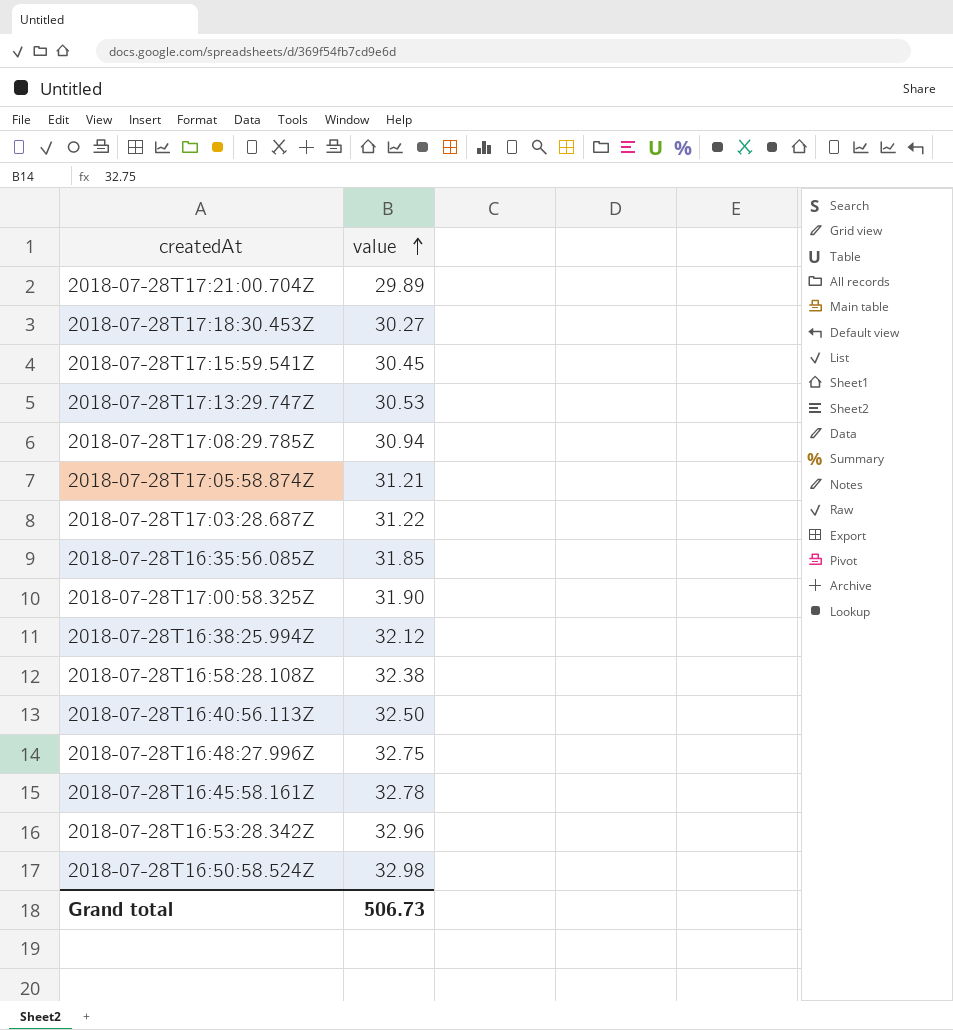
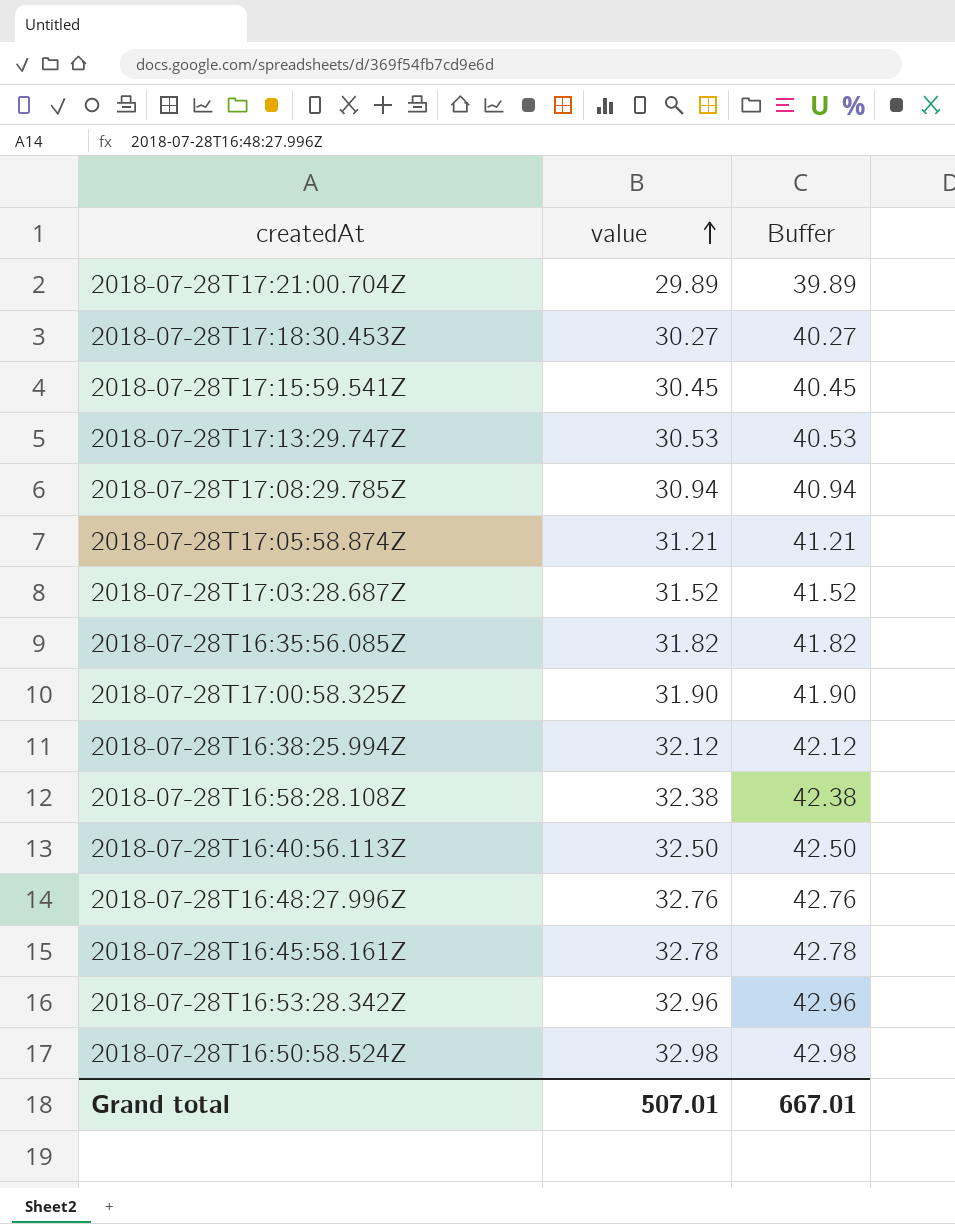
column Buffer | formula: none -> [value] + 10
2018-07-28T17:03:28.687Z | value: 31.22 -> 31.52
2018-07-28T16:35:56.085Z | value: 31.85 -> 31.82
2018-07-28T16:48:27.996Z | value: 32.75 -> 32.76
Grand total | value: 506.73 -> 507.01

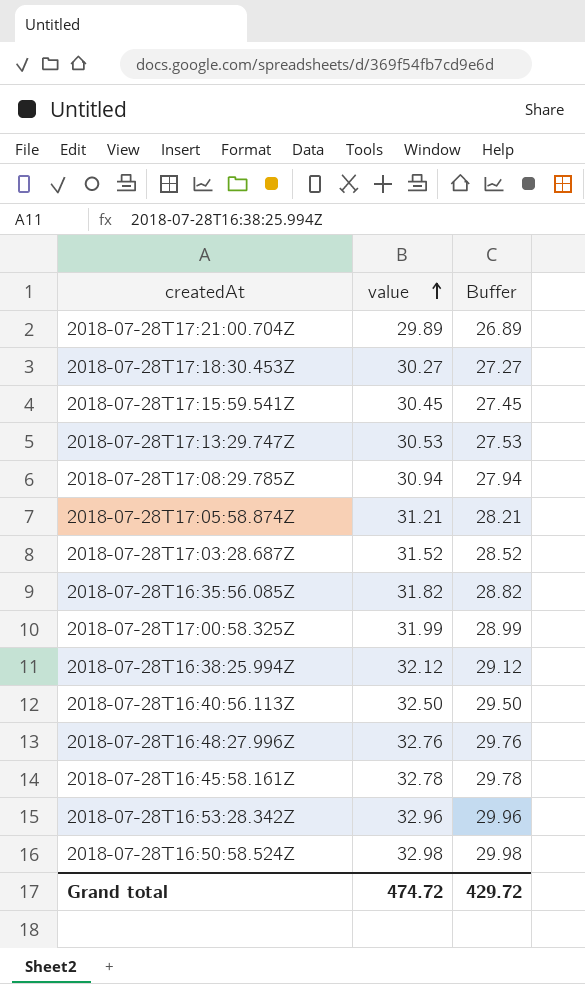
column Buffer | formula: [value] + 10 -> [value] - 3
row 2018-07-28T16:58:28.108Z: 32.38 | 42.38 -> none
2018-07-28T17:00:58.325Z | value: 31.90 -> 31.99
Grand total | value: 507.01 -> 474.72
Grand total | Buffer: 667.01 -> 429.72

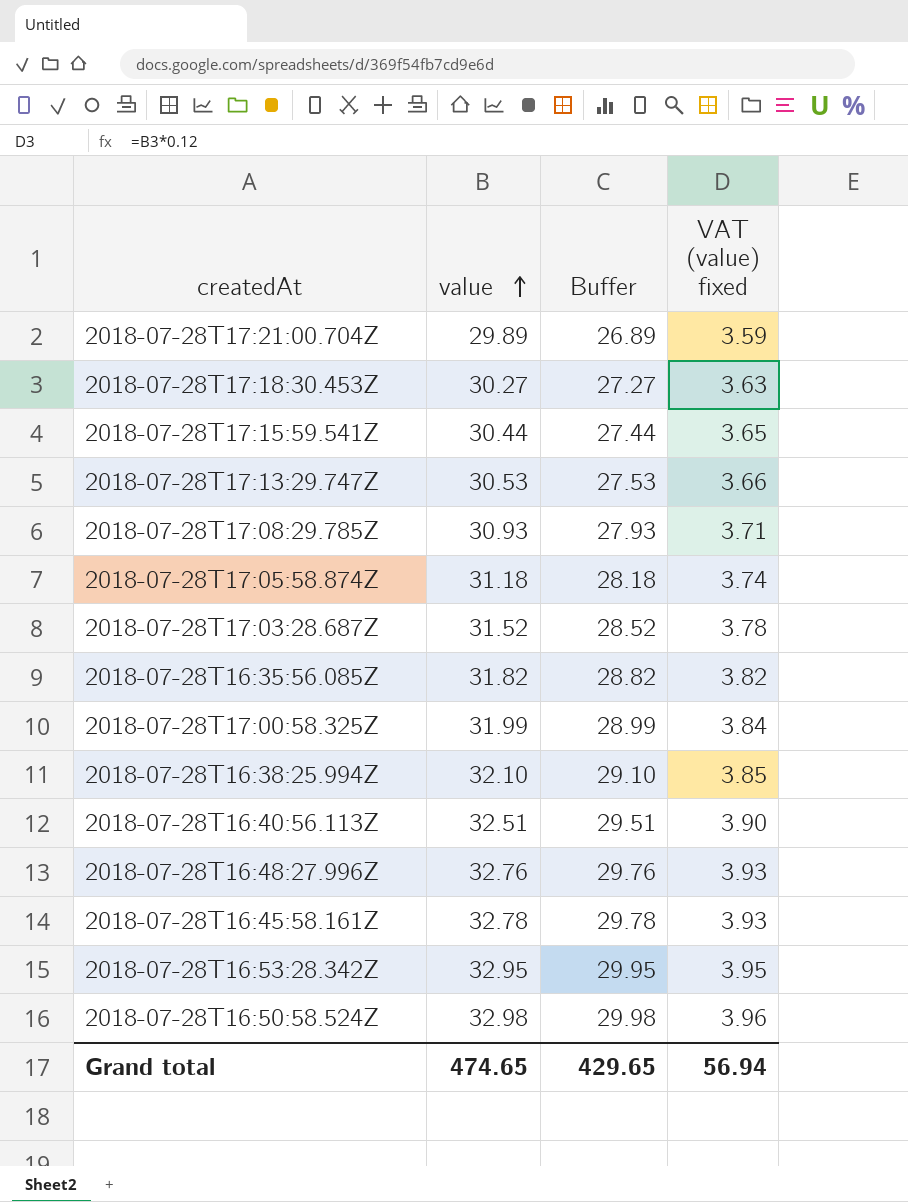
column VAT (value) fixed | formula: none -> [value] * 0.12
2018-07-28T17:15:59.541Z | value: 30.45 -> 30.44
2018-07-28T17:15:59.541Z | Buffer: 27.45 -> 27.44
2018-07-28T17:08:29.785Z | value: 30.94 -> 30.93
2018-07-28T17:08:29.785Z | Buffer: 27.94 -> 27.93
2018-07-28T17:05:58.874Z | value: 31.21 -> 31.18
2018-07-28T17:05:58.874Z | Buffer: 28.21 -> 28.18
2018-07-28T16:38:25.994Z | value: 32.12 -> 32.10
2018-07-28T16:38:25.994Z | Buffer: 29.12 -> 29.10
2018-07-28T16:40:56.113Z | value: 32.50 -> 32.51
2018-07-28T16:40:56.113Z | Buffer: 29.50 -> 29.51
2018-07-28T16:53:28.342Z | value: 32.96 -> 32.95
2018-07-28T16:53:28.342Z | Buffer: 29.96 -> 29.95
Grand total | value: 474.72 -> 474.65
Grand total | Buffer: 429.72 -> 429.65

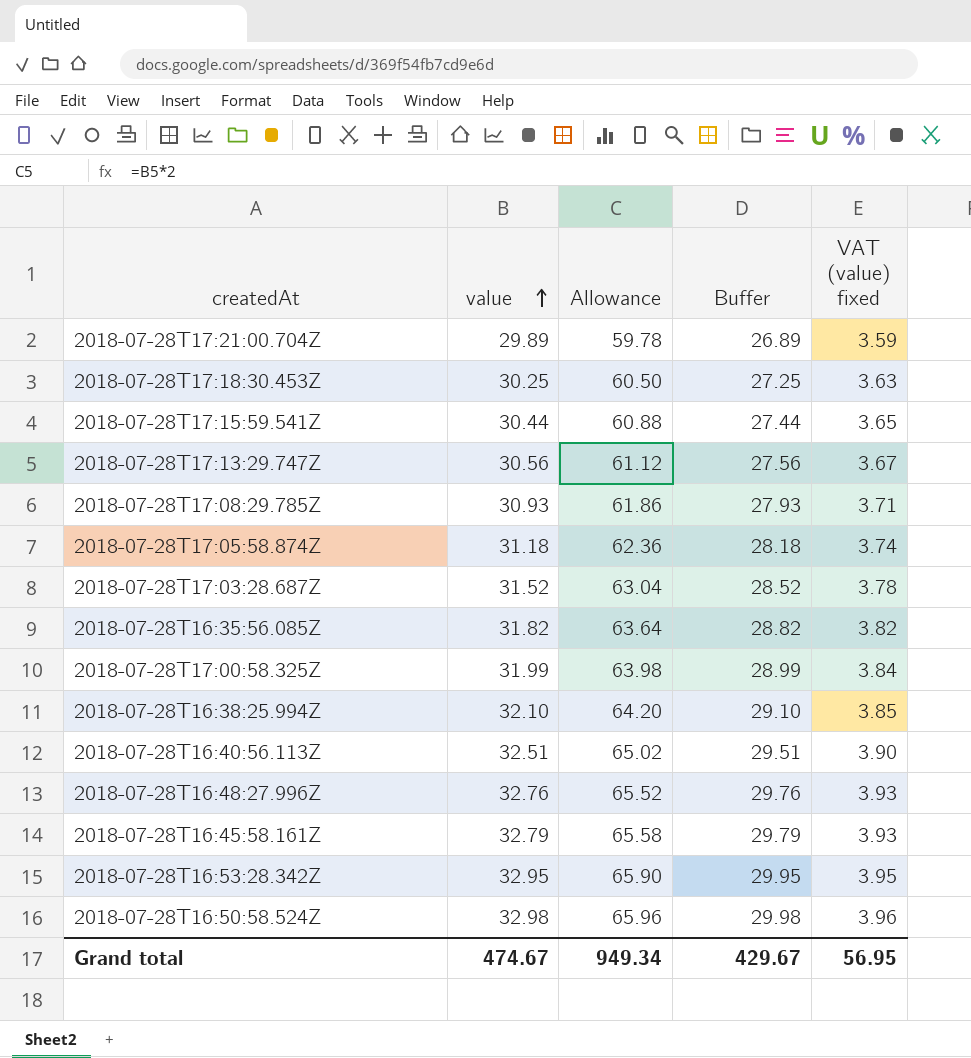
column Allowance | formula: none -> [value] * 2
2018-07-28T17:18:30.453Z | value: 30.27 -> 30.25
2018-07-28T17:18:30.453Z | Buffer: 27.27 -> 27.25
2018-07-28T17:13:29.747Z | value: 30.53 -> 30.56
2018-07-28T17:13:29.747Z | Buffer: 27.53 -> 27.56
2018-07-28T17:13:29.747Z | VAT (value) fixed: 3.66 -> 3.67
2018-07-28T16:45:58.161Z | value: 32.78 -> 32.79
2018-07-28T16:45:58.161Z | Buffer: 29.78 -> 29.79
Grand total | value: 474.65 -> 474.67
Grand total | Buffer: 429.65 -> 429.67
Grand total | VAT (value) fixed: 56.94 -> 56.95

